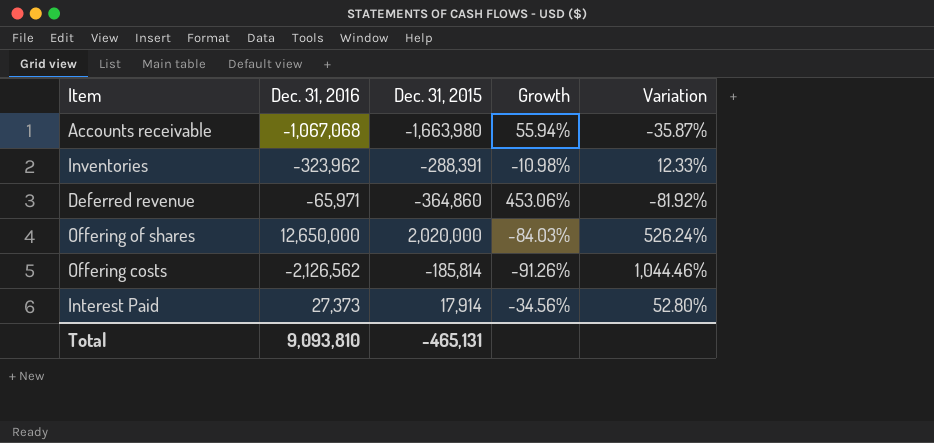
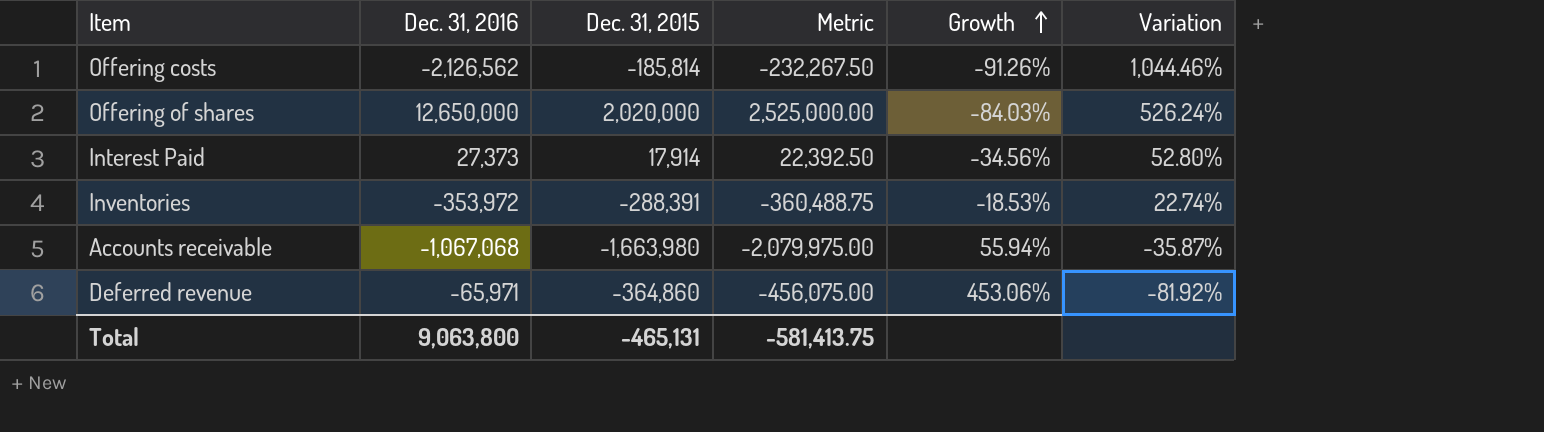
row order: none -> Growth ascending
column Metric | formula: none -> [Dec. 31, 2015] * 1.25
Inventories | Dec. 31, 2016: -323,962 -> -353,972
Inventories | Growth: -10.98% -> -18.53%
Inventories | Variation: 12.33% -> 22.74%
Total | Dec. 31, 2016: 9,093,810 -> 9,063,800

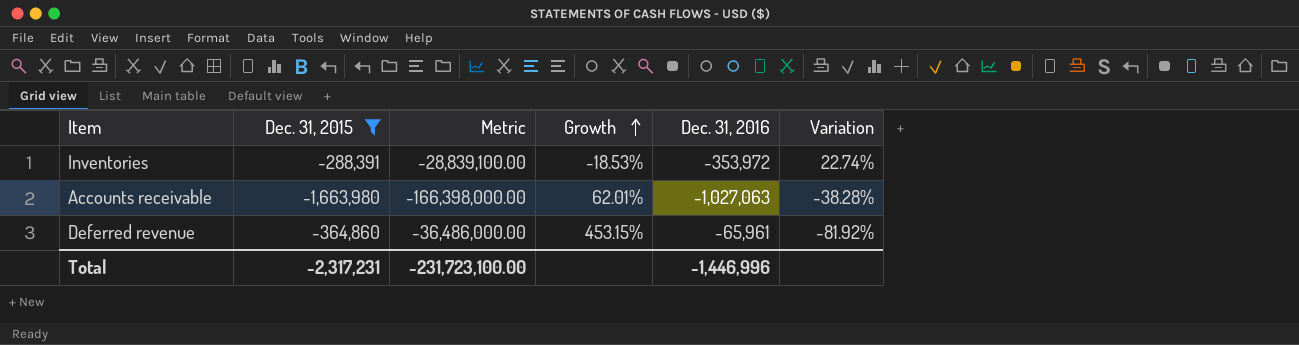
filter: none -> Dec. 31, 2015 <= -288,391
column Metric | formula: [Dec. 31, 2015] * 1.25 -> [Dec. 31, 2015] * 100
column Dec. 31, 2016 | position: 2 -> 5
Accounts receivable | Growth: 55.94% -> 62.01%
Accounts receivable | Dec. 31, 2016: -1,067,068 -> -1,027,063
Accounts receivable | Variation: -35.87% -> -38.28%
Deferred revenue | Growth: 453.06% -> 453.15%
Deferred revenue | Dec. 31, 2016: -65,971 -> -65,961
Total | Dec. 31, 2015: -465,131 -> -2,317,231
Total | Metric: -581,413.75 -> -231,723,100.00
Total | Dec. 31, 2016: 9,063,800 -> -1,446,996

